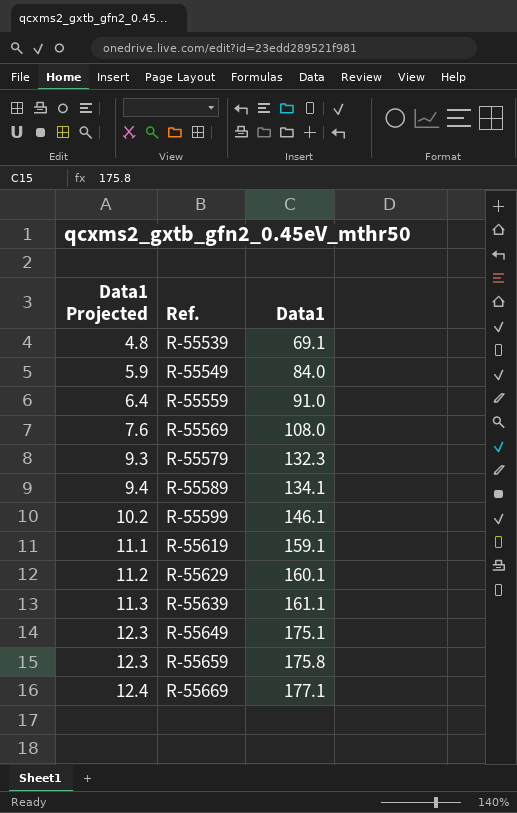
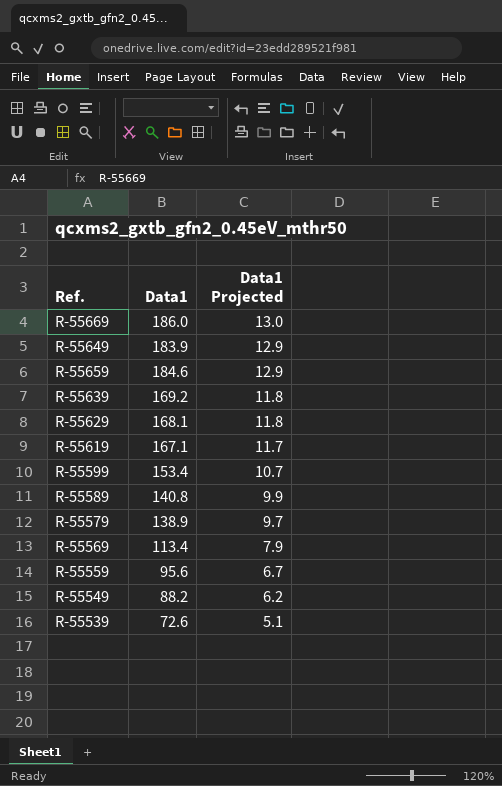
row order: Data1 Projected ascending -> Data1 Projected descending
column Data1 Projected | position: 1 -> 3
R-55669 | Data1: 177.1 -> 186.0
R-55669 | Data1 Projected: 12.4 -> 13.0
R-55649 | Data1: 175.1 -> 183.9
R-55649 | Data1 Projected: 12.3 -> 12.9
R-55659 | Data1: 175.8 -> 184.6
R-55659 | Data1 Projected: 12.3 -> 12.9
R-55639 | Data1: 161.1 -> 169.2
R-55639 | Data1 Projected: 11.3 -> 11.8
R-55629 | Data1: 160.1 -> 168.1
R-55629 | Data1 Projected: 11.2 -> 11.8
R-55619 | Data1: 159.1 -> 167.1
R-55619 | Data1 Projected: 11.1 -> 11.7
R-55599 | Data1: 146.1 -> 153.4
R-55599 | Data1 Projected: 10.2 -> 10.7
R-55589 | Data1: 134.1 -> 140.8
R-55589 | Data1 Projected: 9.4 -> 9.9
R-55579 | Data1: 132.3 -> 138.9
R-55579 | Data1 Projected: 9.3 -> 9.7
R-55569 | Data1: 108.0 -> 113.4
R-55569 | Data1 Projected: 7.6 -> 7.9
R-55559 | Data1: 91.0 -> 95.6
R-55559 | Data1 Projected: 6.4 -> 6.7
R-55549 | Data1: 84.0 -> 88.2
R-55549 | Data1 Projected: 5.9 -> 6.2
R-55539 | Data1: 69.1 -> 72.6
R-55539 | Data1 Projected: 4.8 -> 5.1

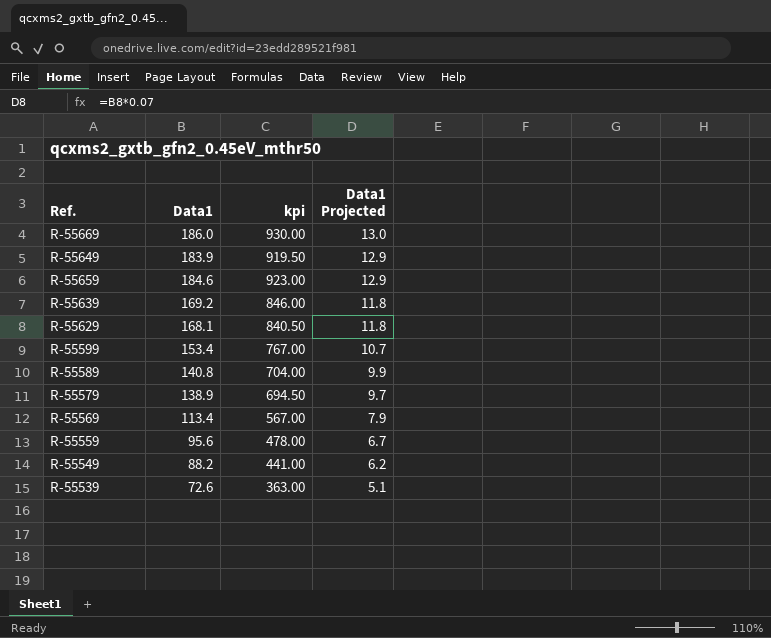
column kpi | formula: none -> [Data1] * 5
row R-55619: 167.1 | 11.7 -> none

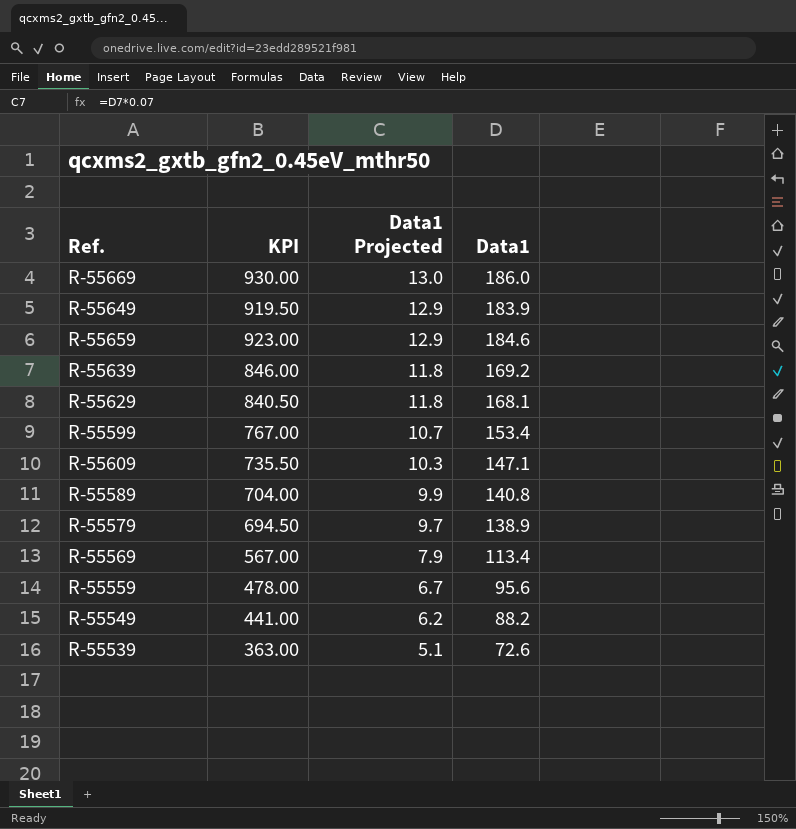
column name: kpi -> KPI
column Data1 | position: 2 -> 4
row R-55609: none -> 735.50 | 10.3 | 147.1

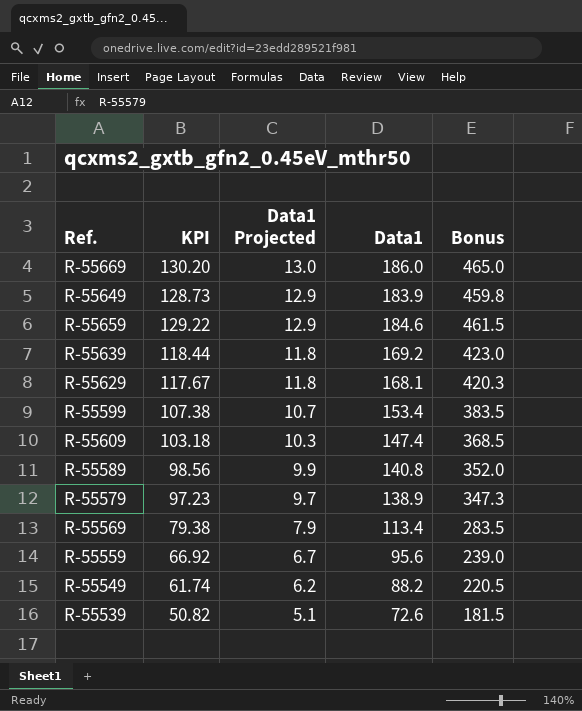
column KPI | formula: [Data1] * 5 -> [Data1] * 0.7
column Bonus | formula: none -> [Data1] * 2.5
R-55609 | Data1: 147.1 -> 147.4

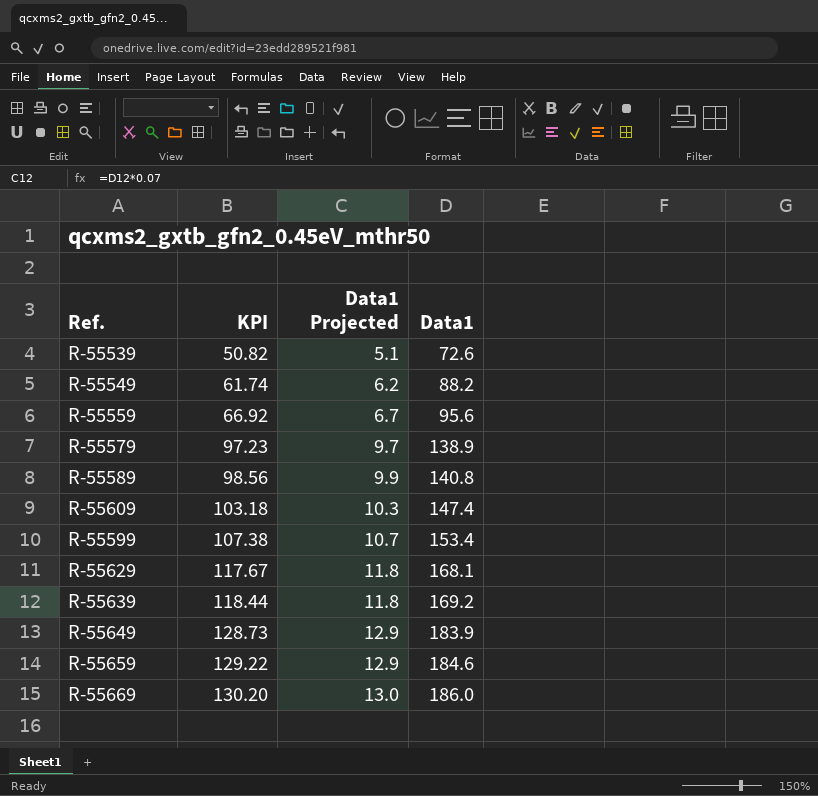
row order: Data1 Projected descending -> KPI ascending
column Bonus | formula: [Data1] * 2.5 -> none
row R-55569: 79.38 | 7.9 | 113.4 | 283.5 -> none

